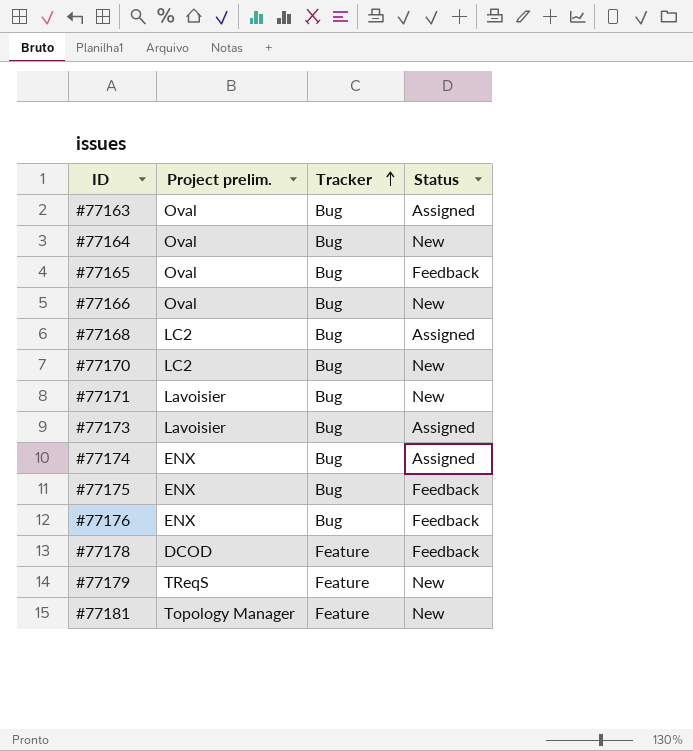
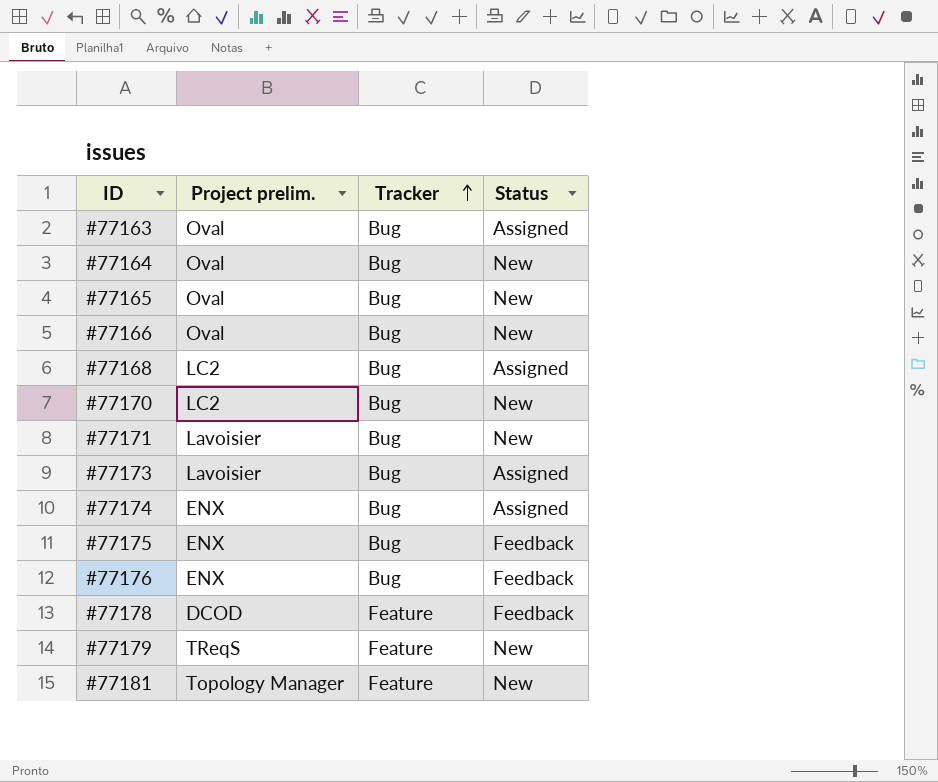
#77165 | Status: Feedback -> New

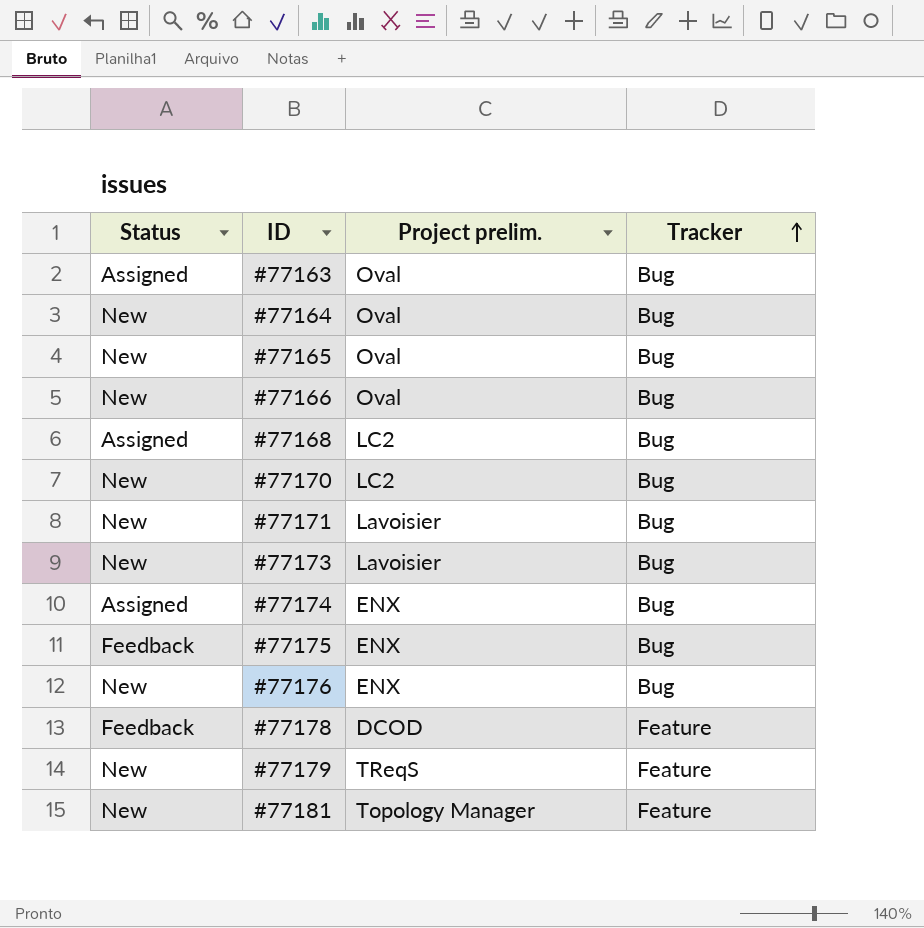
column Status | position: 4 -> 1
#77173 | Status: Assigned -> New
#77176 | Status: Feedback -> New

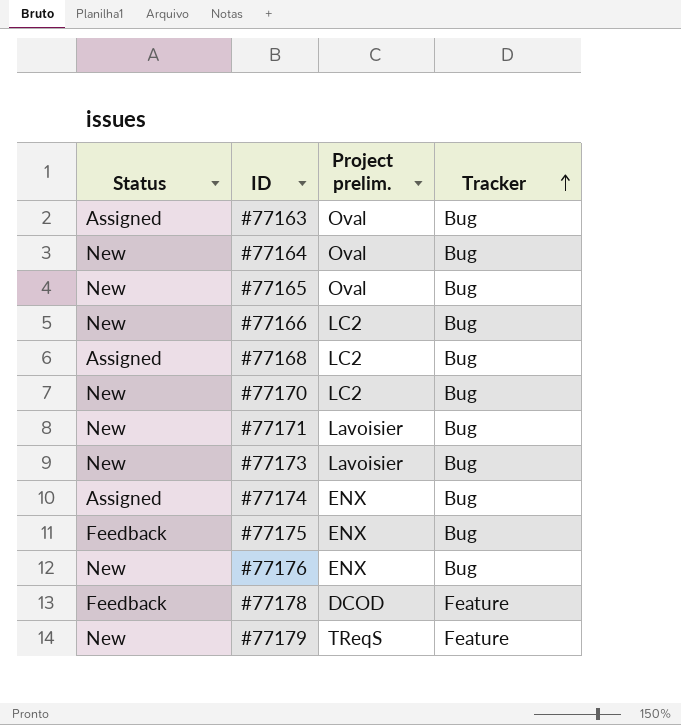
row #77181: New | Topology Manager | Feature -> none
#77166 | Project prelim.: Oval -> LC2

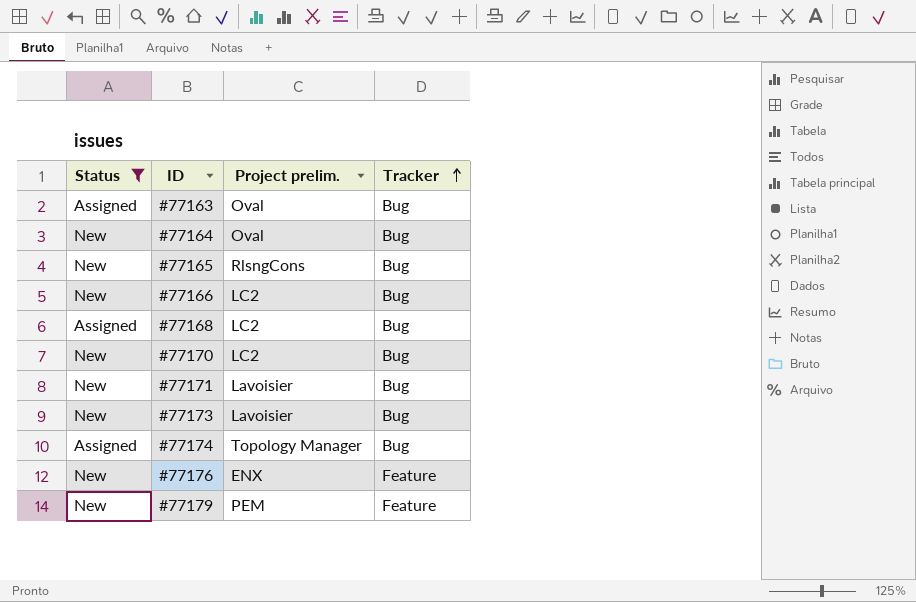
filter: none -> Status != Feedback
#77165 | Project prelim.: Oval -> RlsngCons
#77174 | Project prelim.: ENX -> Topology Manager
#77176 | Tracker: Bug -> Feature
#77179 | Project prelim.: TReqS -> PEM

